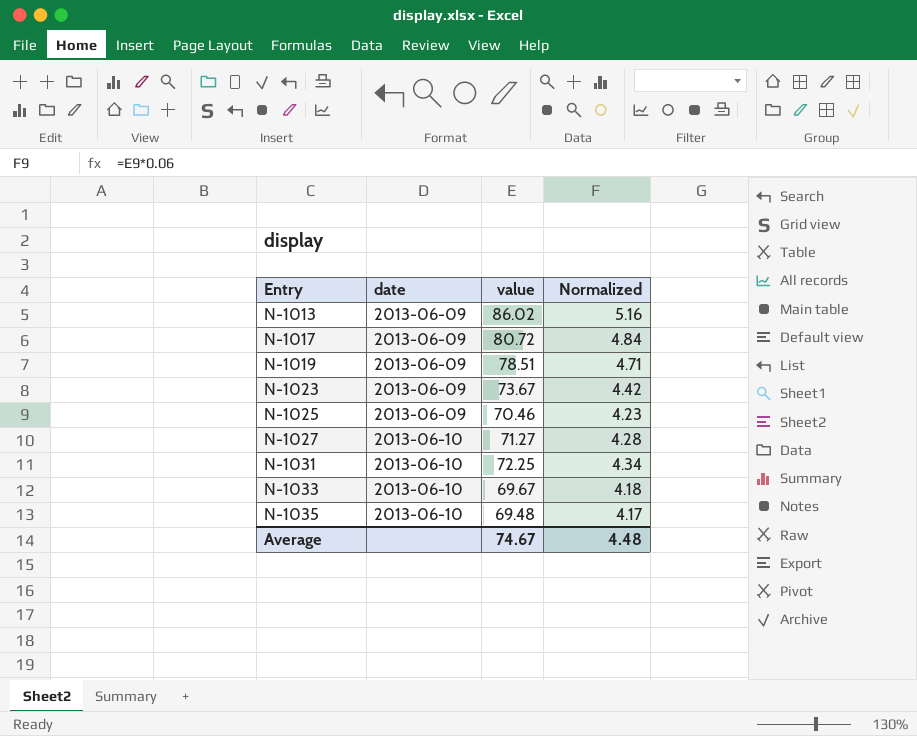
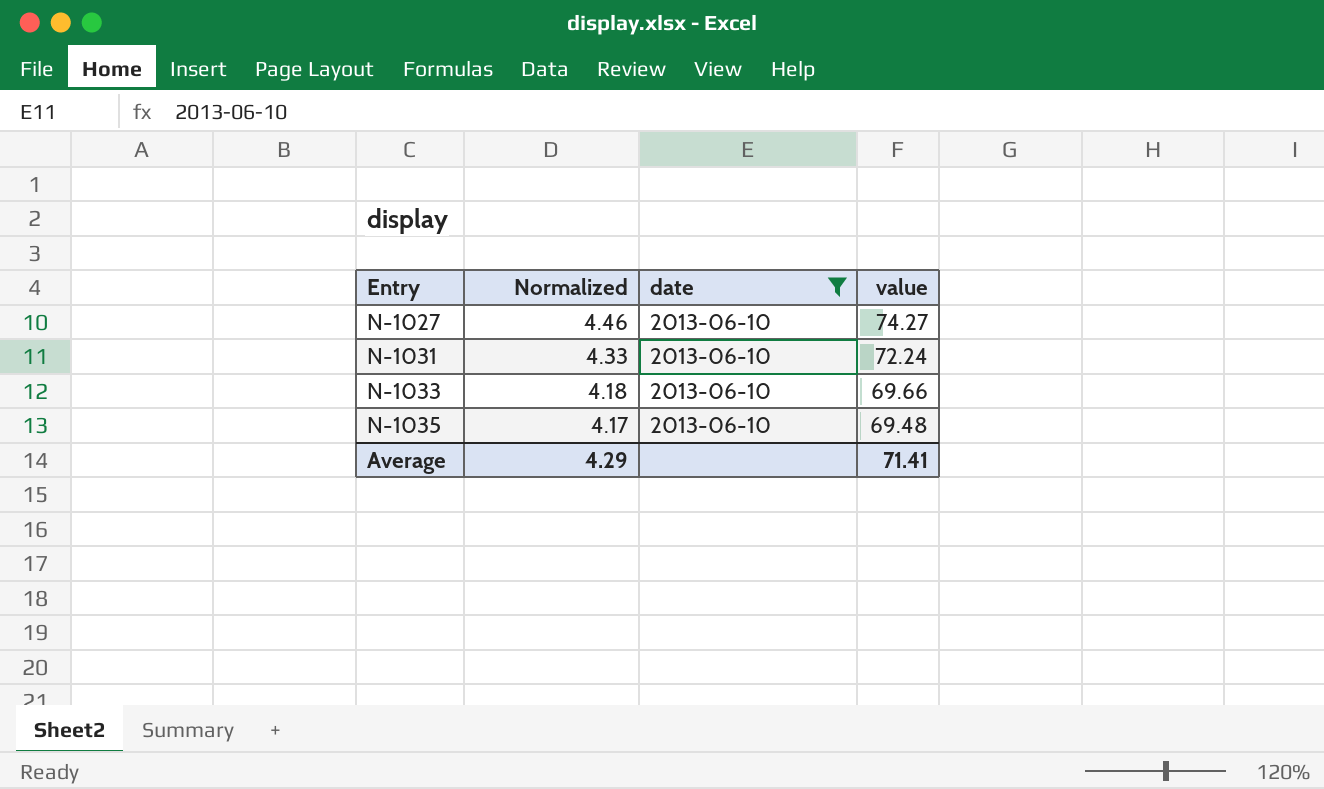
filter: none -> date = 2013-06-10
column Normalized | position: 4 -> 2
N-1027 | Normalized: 4.28 -> 4.46
N-1027 | value: 71.27 -> 74.27
N-1031 | Normalized: 4.34 -> 4.33
N-1031 | value: 72.25 -> 72.24
N-1033 | value: 69.67 -> 69.66
Average | Normalized: 4.48 -> 4.29
Average | value: 74.67 -> 71.41

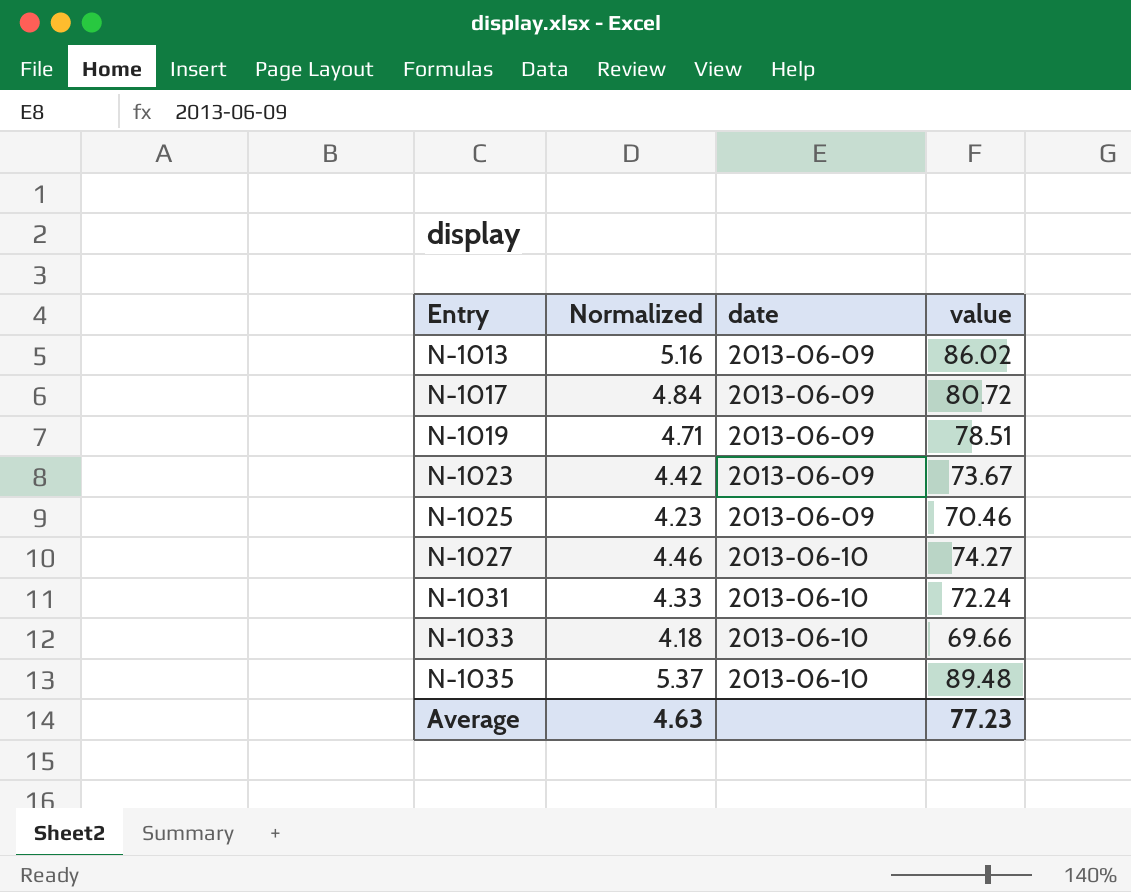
filter: date = 2013-06-10 -> none
N-1035 | Normalized: 4.17 -> 5.37
N-1035 | value: 69.48 -> 89.48
Average | Normalized: 4.29 -> 4.63
Average | value: 71.41 -> 77.23

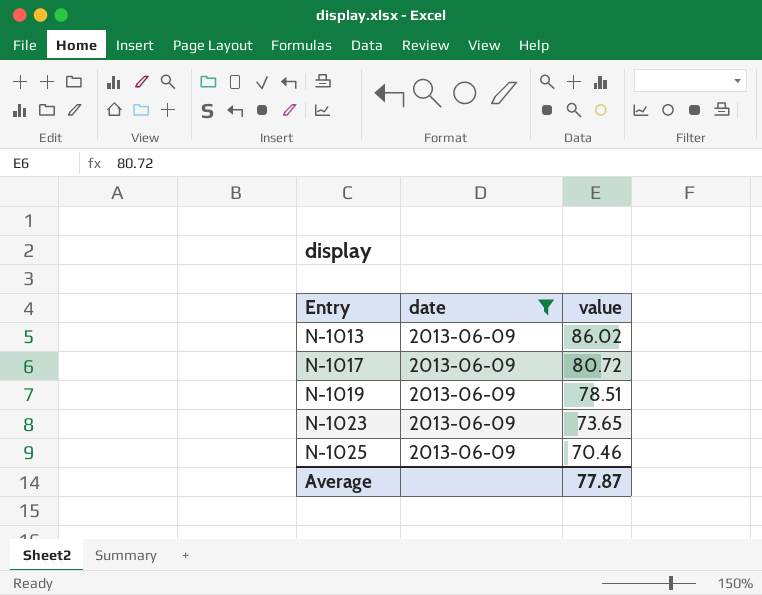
filter: none -> date = 2013-06-09
column Normalized | formula: [value] * 0.06 -> none
N-1023 | value: 73.67 -> 73.65
Average | value: 77.23 -> 77.87

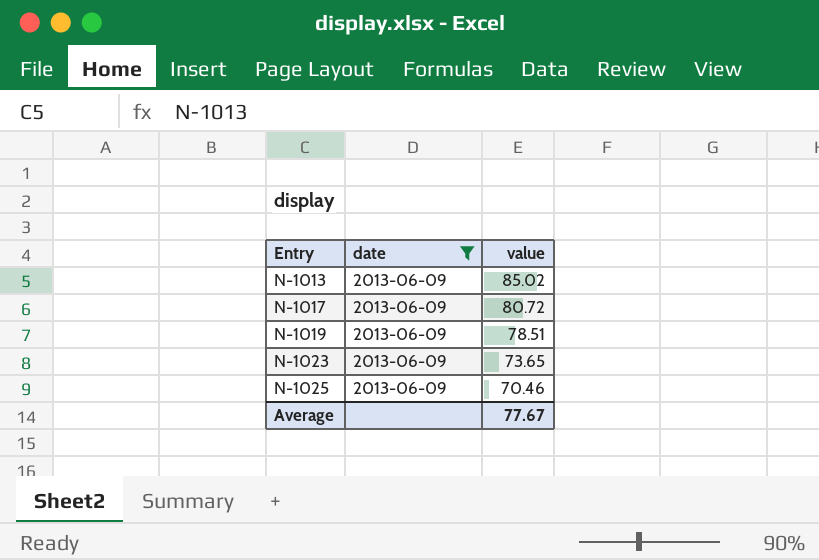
N-1013 | value: 86.02 -> 85.02
Average | value: 77.87 -> 77.67

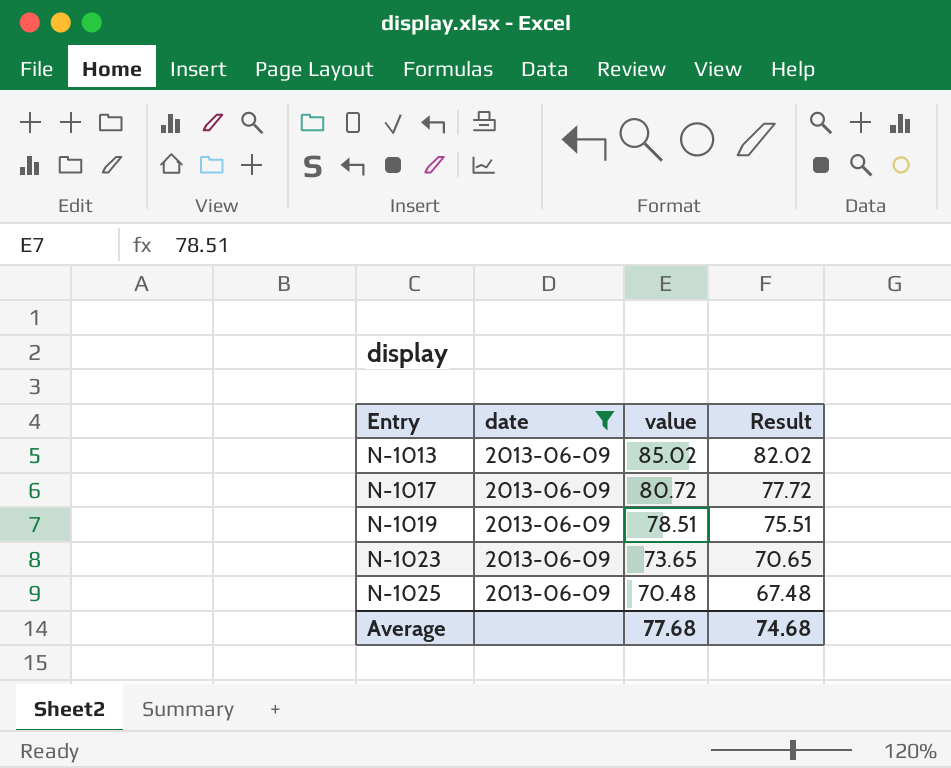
column Result | formula: none -> [value] - 3
N-1025 | value: 70.46 -> 70.48
Average | value: 77.67 -> 77.68

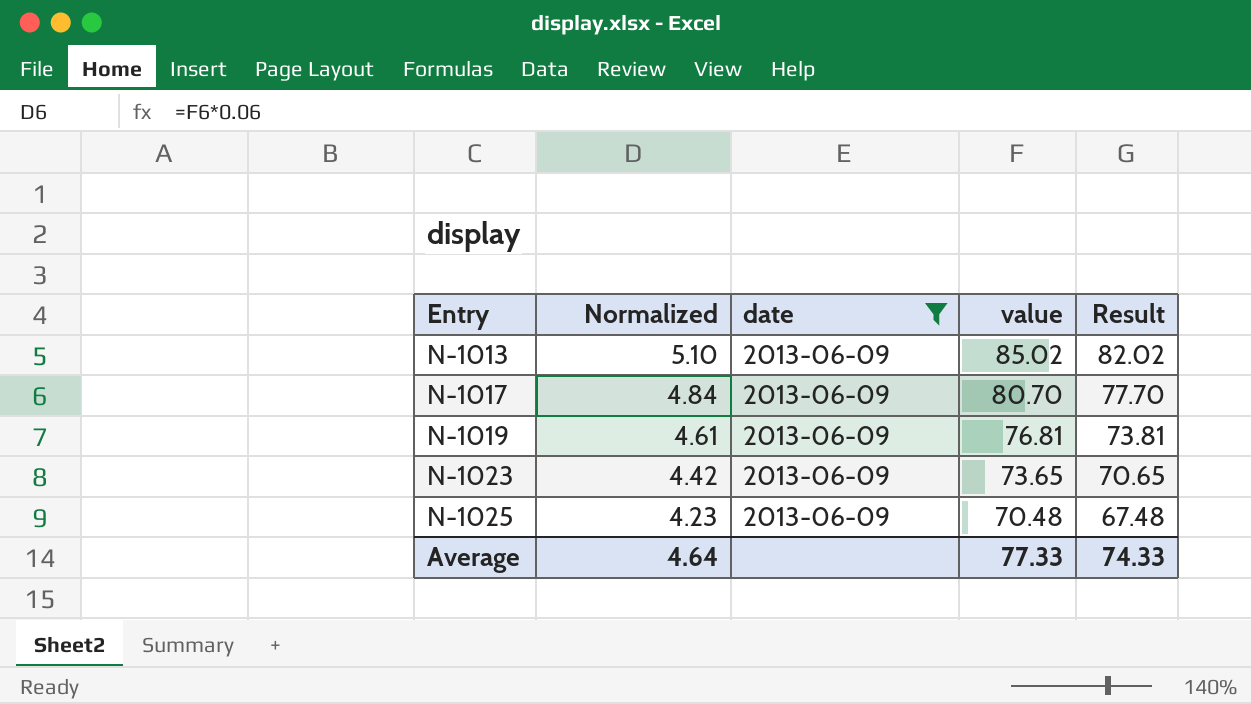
column Normalized | formula: none -> [value] * 0.06
N-1017 | value: 80.72 -> 80.70
N-1017 | Result: 77.72 -> 77.70
N-1019 | value: 78.51 -> 76.81
N-1019 | Result: 75.51 -> 73.81
Average | value: 77.68 -> 77.33
Average | Result: 74.68 -> 74.33

